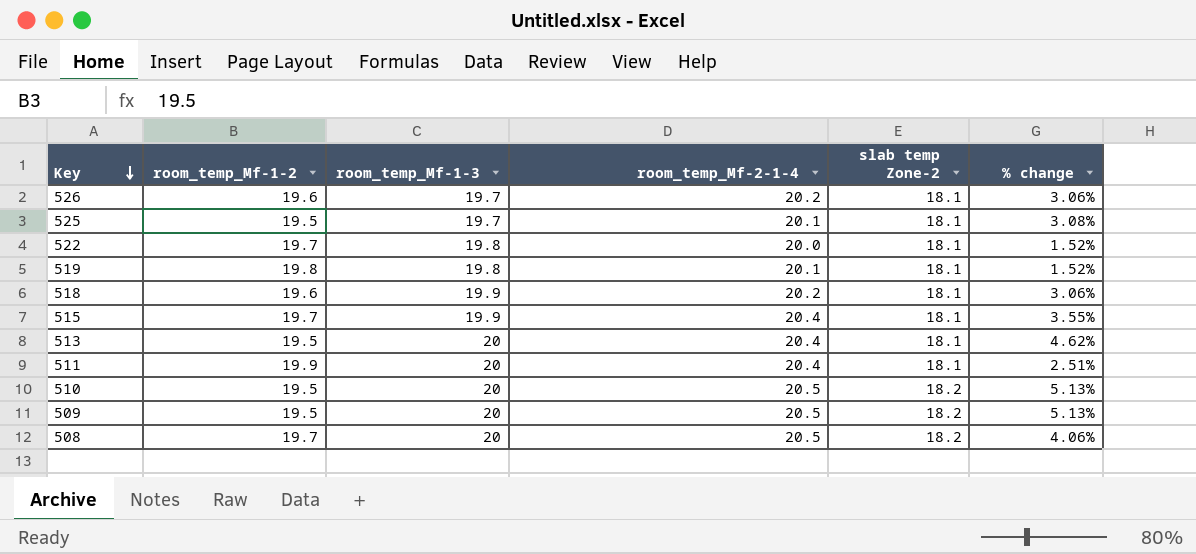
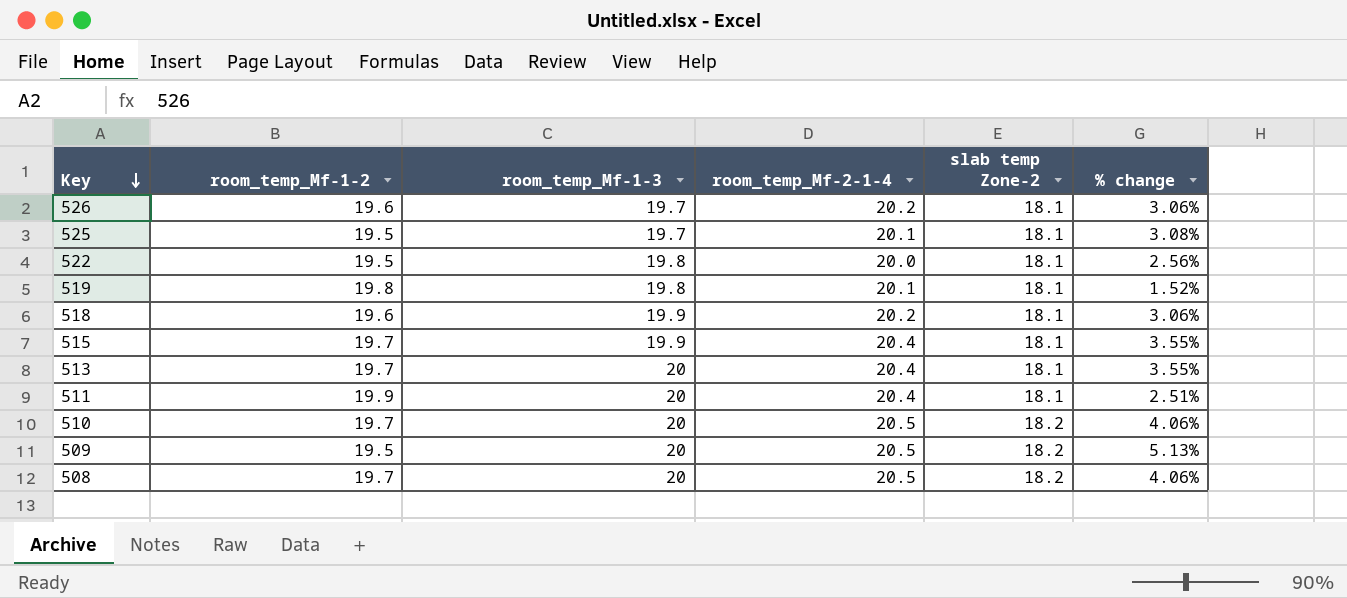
522 | room_temp_Mf-1-2: 19.7 -> 19.5
522 | % change: 1.52% -> 2.56%
513 | room_temp_Mf-1-2: 19.5 -> 19.7
513 | % change: 4.62% -> 3.55%
510 | room_temp_Mf-1-2: 19.5 -> 19.7
510 | % change: 5.13% -> 4.06%

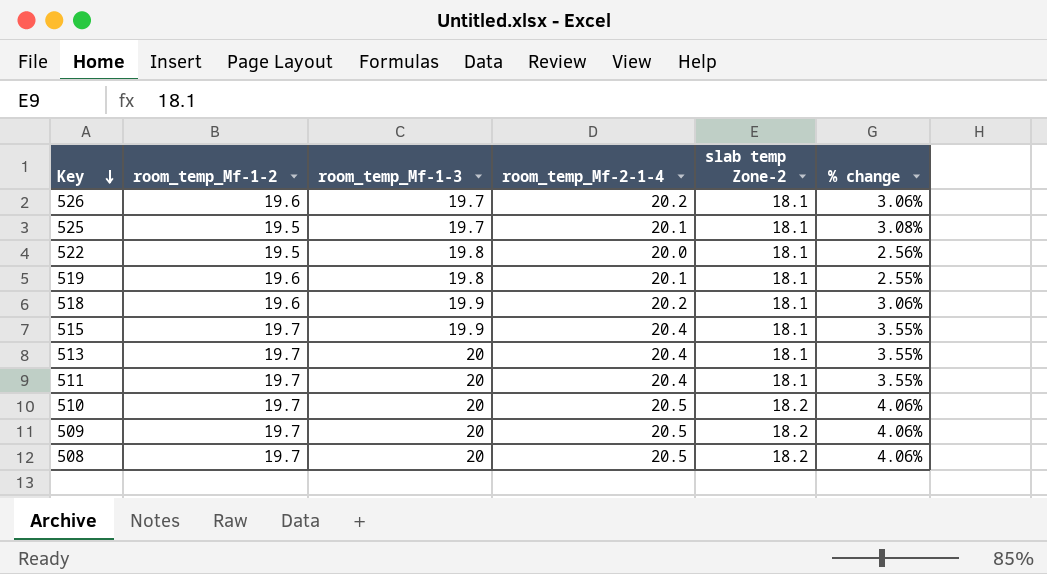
519 | room_temp_Mf-1-2: 19.8 -> 19.6
519 | % change: 1.52% -> 2.55%
511 | room_temp_Mf-1-2: 19.9 -> 19.7
511 | % change: 2.51% -> 3.55%
509 | room_temp_Mf-1-2: 19.5 -> 19.7
509 | % change: 5.13% -> 4.06%

